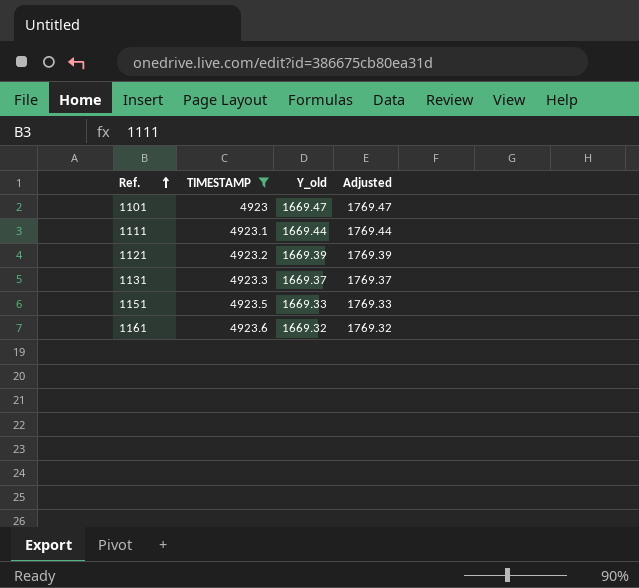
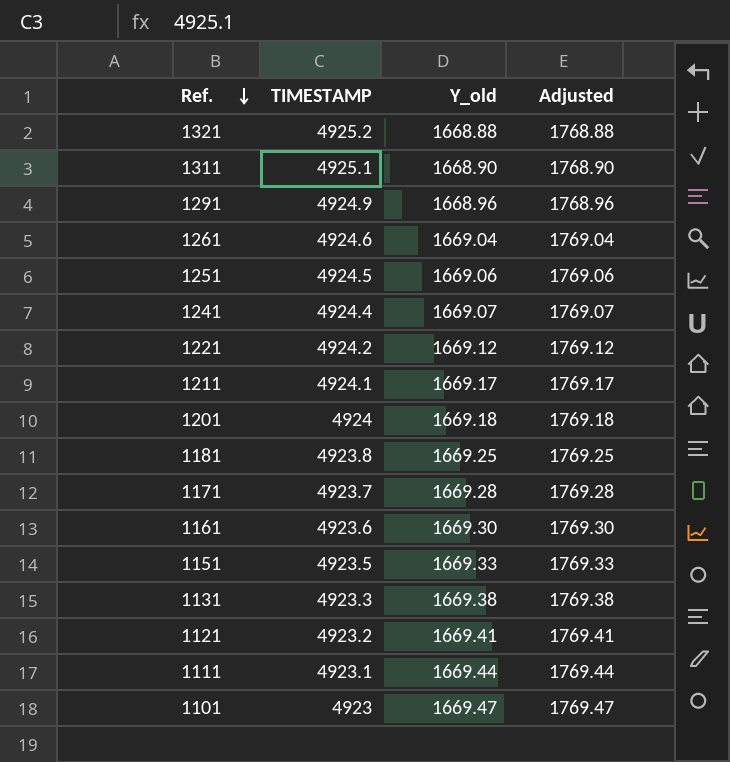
filter: TIMESTAMP <= 4923.6 -> none
row order: Ref. ascending -> Ref. descending
1161 | Y_old: 1669.32 -> 1669.30
1161 | Adjusted: 1769.32 -> 1769.30
1131 | Y_old: 1669.37 -> 1669.38
1131 | Adjusted: 1769.37 -> 1769.38
1121 | Y_old: 1669.39 -> 1669.41
1121 | Adjusted: 1769.39 -> 1769.41

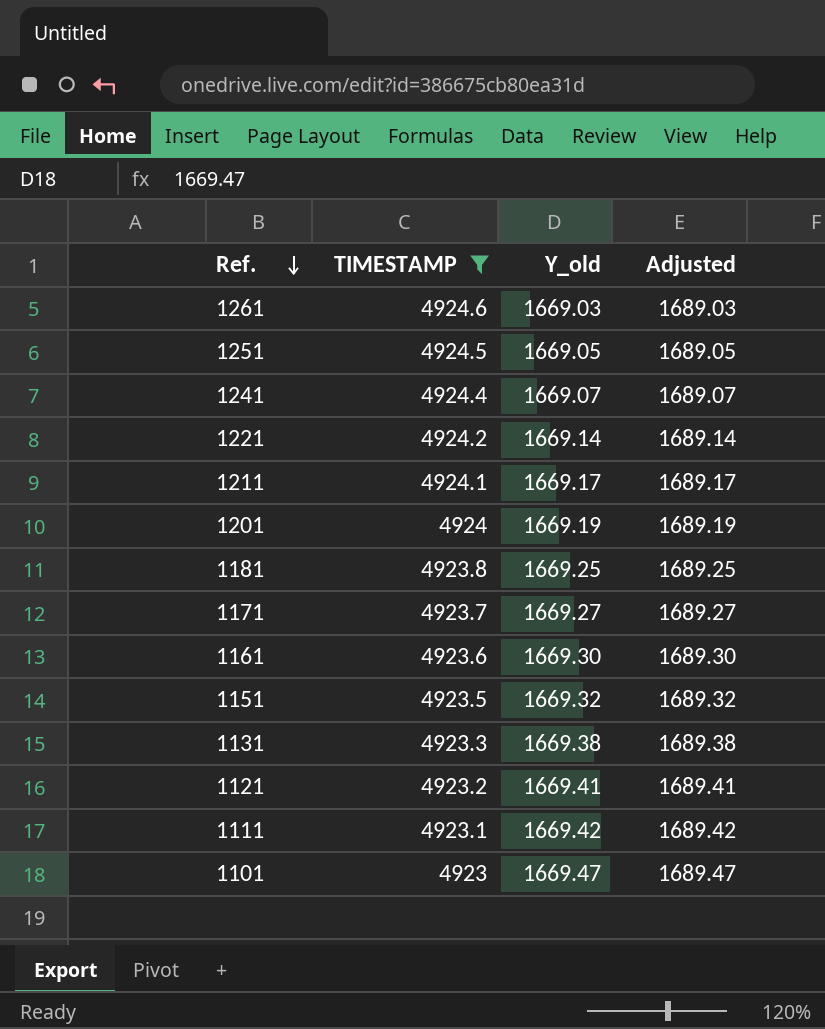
filter: none -> TIMESTAMP <= 4924.6
column Adjusted | formula: [Y_old] + 100 -> [Y_old] + 20
1261 | Y_old: 1669.04 -> 1669.03
1251 | Y_old: 1669.06 -> 1669.05
1221 | Y_old: 1669.12 -> 1669.14
1201 | Y_old: 1669.18 -> 1669.19
1171 | Y_old: 1669.28 -> 1669.27
1151 | Y_old: 1669.33 -> 1669.32
1111 | Y_old: 1669.44 -> 1669.42

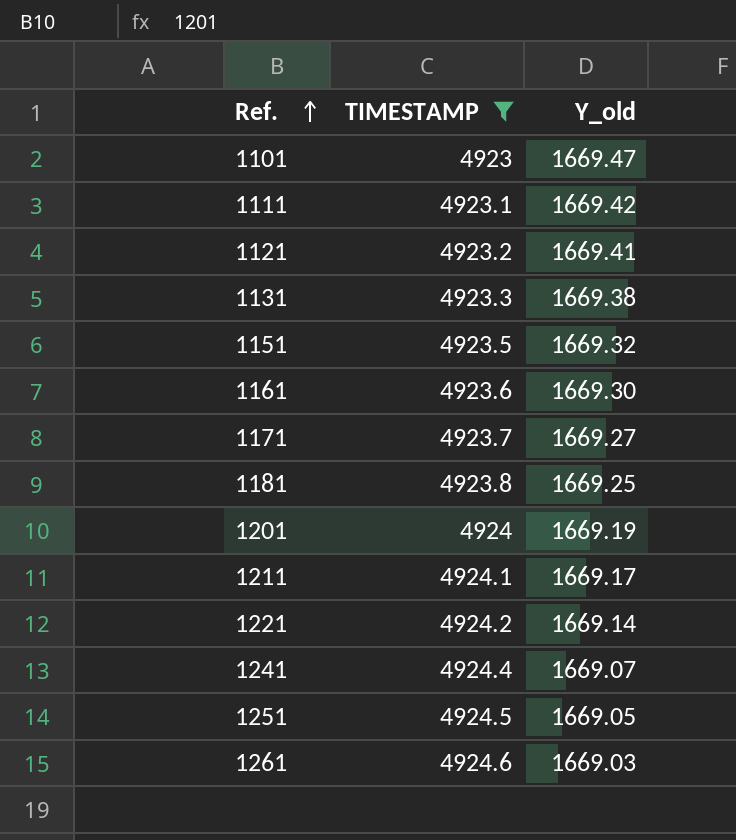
row order: Ref. descending -> Ref. ascending
column Adjusted | formula: [Y_old] + 20 -> none

